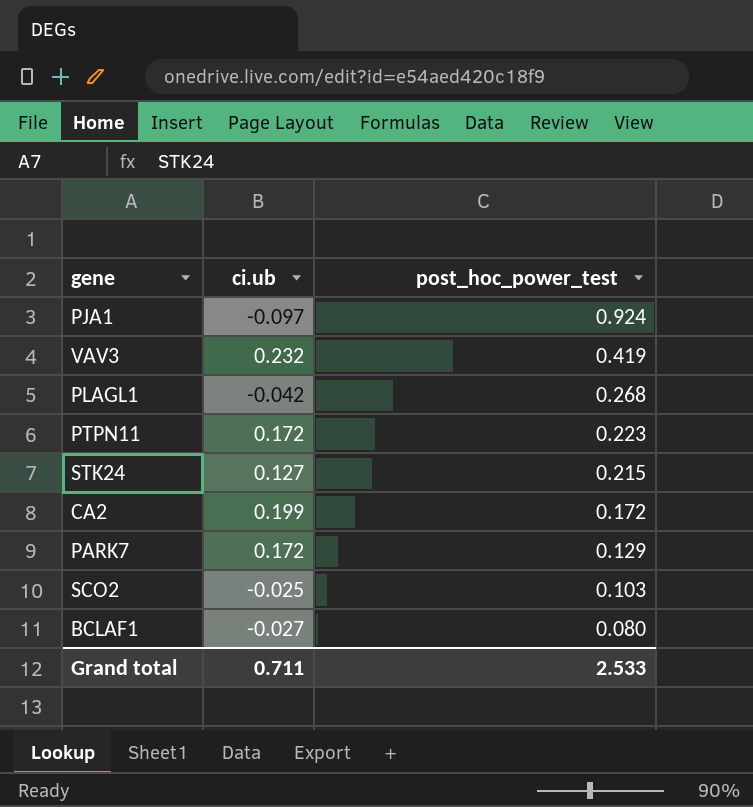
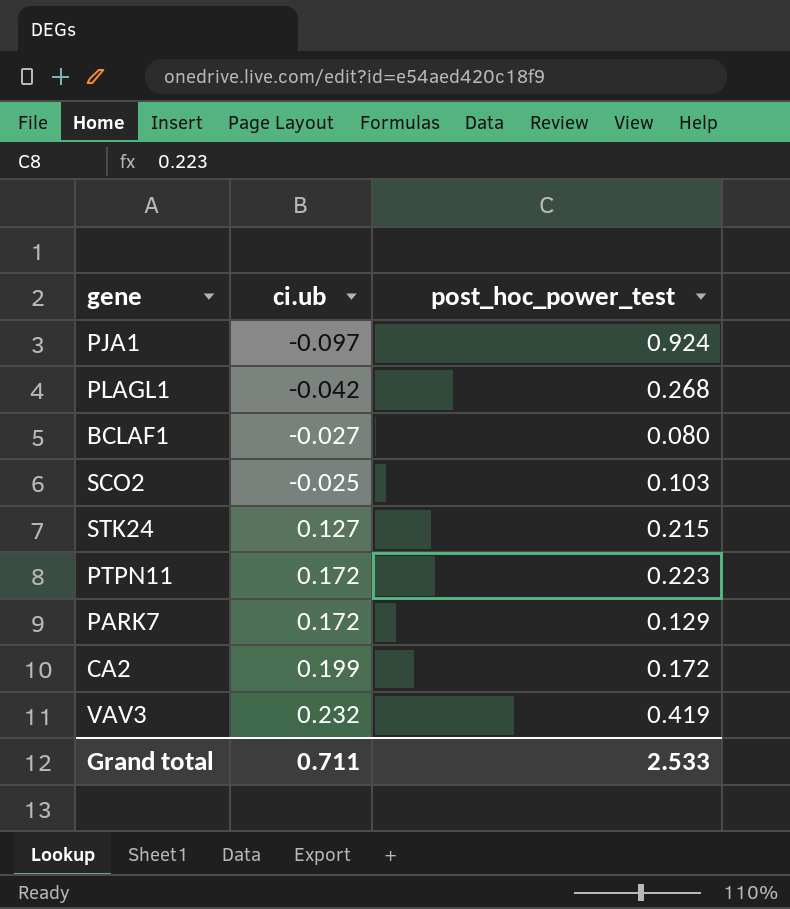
row order: post_hoc_power_test descending -> ci.ub ascending

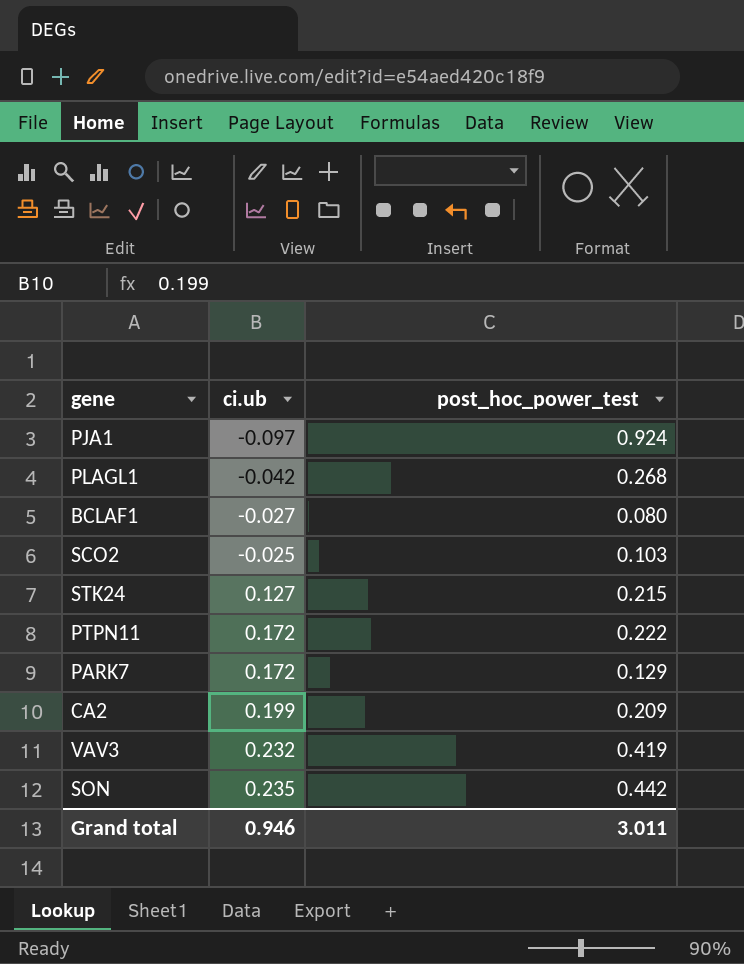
PTPN11 | post_hoc_power_test: 0.223 -> 0.222
CA2 | post_hoc_power_test: 0.172 -> 0.209
row SON: none -> 0.235 | 0.442
Grand total | ci.ub: 0.711 -> 0.946
Grand total | post_hoc_power_test: 2.533 -> 3.011

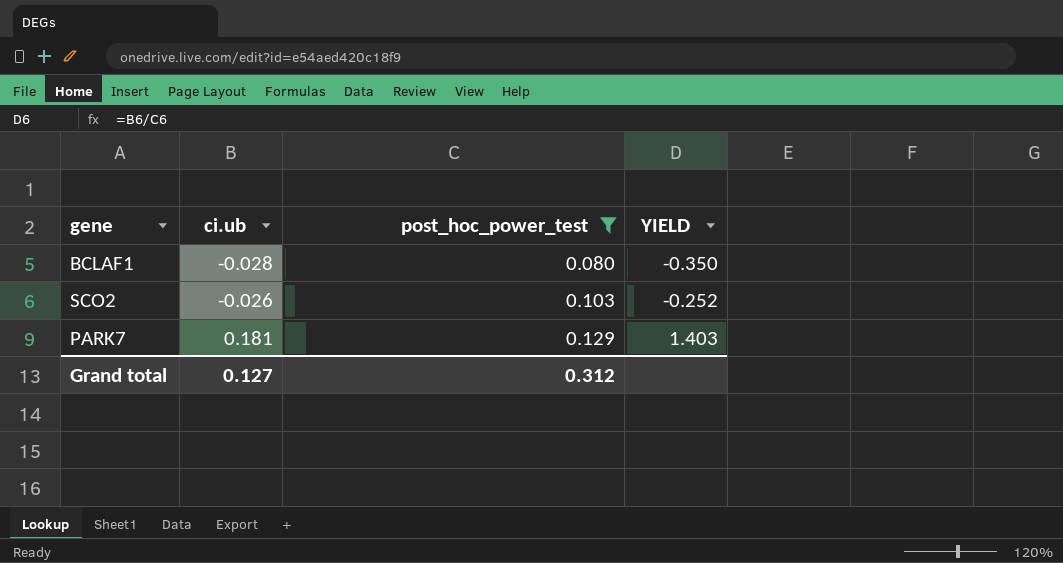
filter: none -> post_hoc_power_test <= 0.129
column YIELD | formula: none -> [ci.ub] / [post_hoc_power_test]
BCLAF1 | ci.ub: -0.027 -> -0.028
SCO2 | ci.ub: -0.025 -> -0.026
PARK7 | ci.ub: 0.172 -> 0.181
Grand total | ci.ub: 0.946 -> 0.127
Grand total | post_hoc_power_test: 3.011 -> 0.312

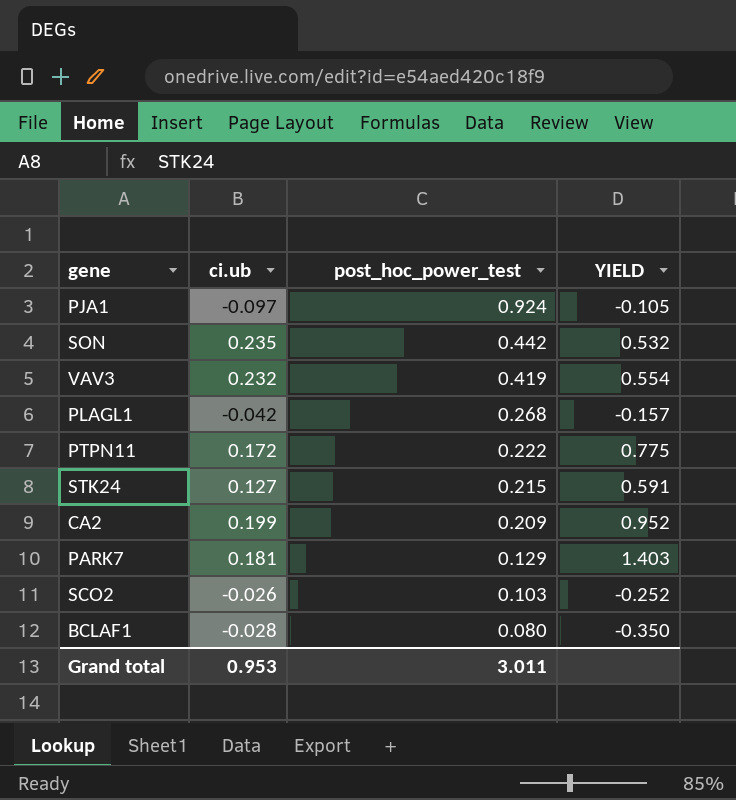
filter: post_hoc_power_test <= 0.129 -> none
row order: ci.ub ascending -> post_hoc_power_test descending
Grand total | ci.ub: 0.127 -> 0.953
Grand total | post_hoc_power_test: 0.312 -> 3.011

